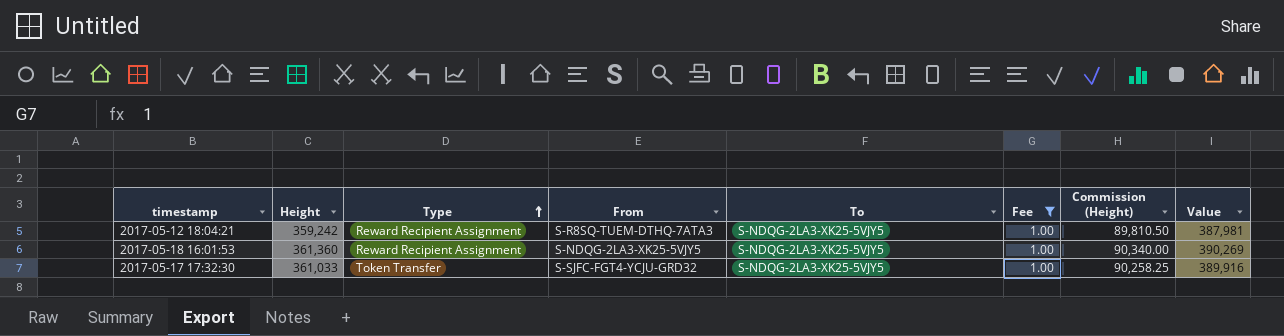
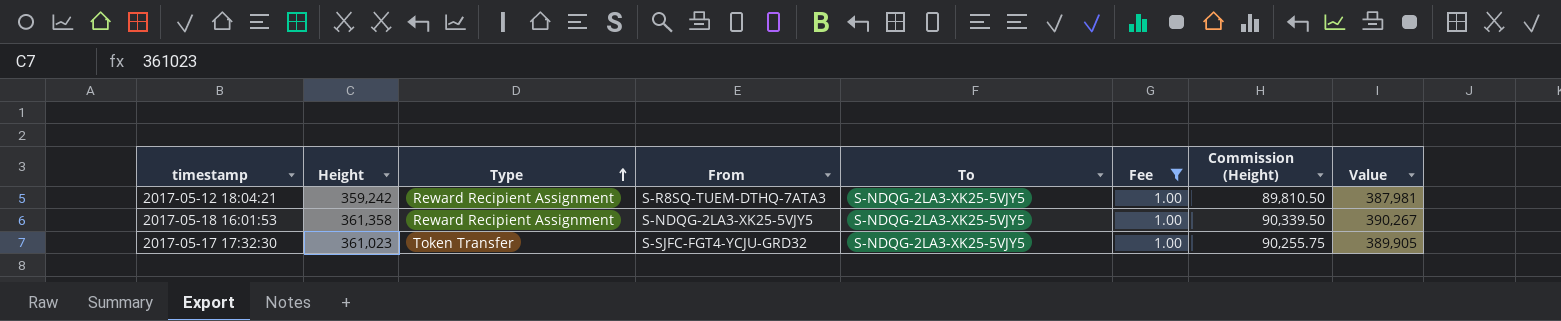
2017-05-18 16:01:53 | Height: 361,360 -> 361,358
2017-05-18 16:01:53 | Commission (Height): 90,340.00 -> 90,339.50
2017-05-18 16:01:53 | Value: 390,269 -> 390,267
2017-05-17 17:32:30 | Height: 361,033 -> 361,023
2017-05-17 17:32:30 | Commission (Height): 90,258.25 -> 90,255.75
2017-05-17 17:32:30 | Value: 389,916 -> 389,905

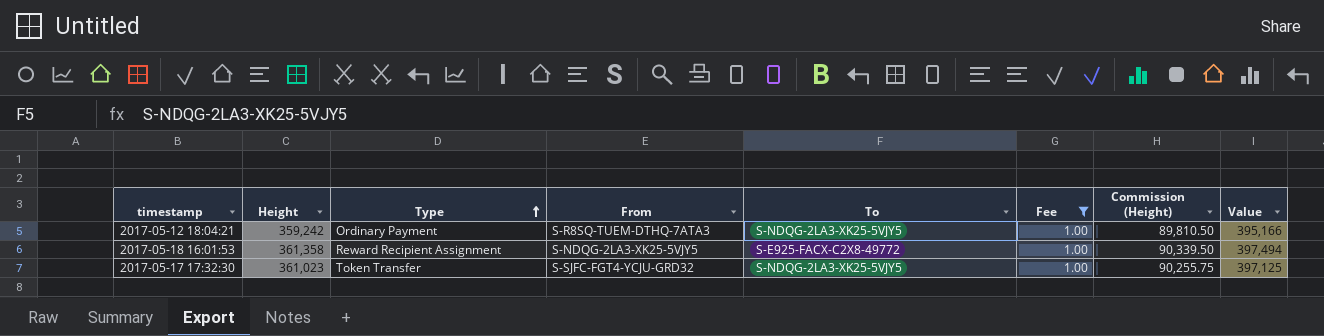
column Value | formula: [Height] * 1.08 -> [Height] * 1.1
2017-05-12 18:04:21 | Type: Reward Recipient Assignment -> Ordinary Payment
2017-05-18 16:01:53 | To: S-NDQG-2LA3-XK25-5VJY5 -> S-E925-FACX-C2X8-49772

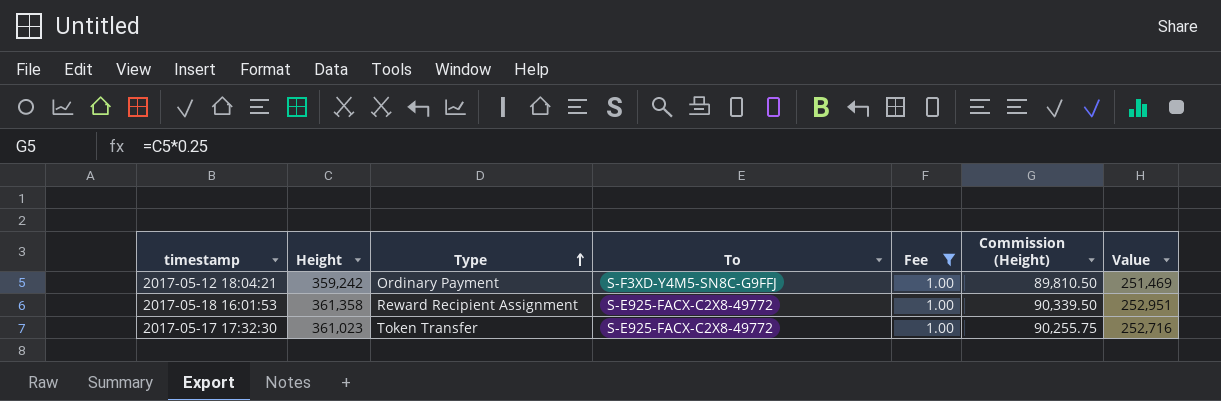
column From | position: 4 -> none
column Value | formula: [Height] * 1.1 -> [Height] * 0.7
2017-05-12 18:04:21 | To: S-NDQG-2LA3-XK25-5VJY5 -> S-F3XD-Y4M5-SN8C-G9FFJ
2017-05-17 17:32:30 | To: S-NDQG-2LA3-XK25-5VJY5 -> S-E925-FACX-C2X8-49772

